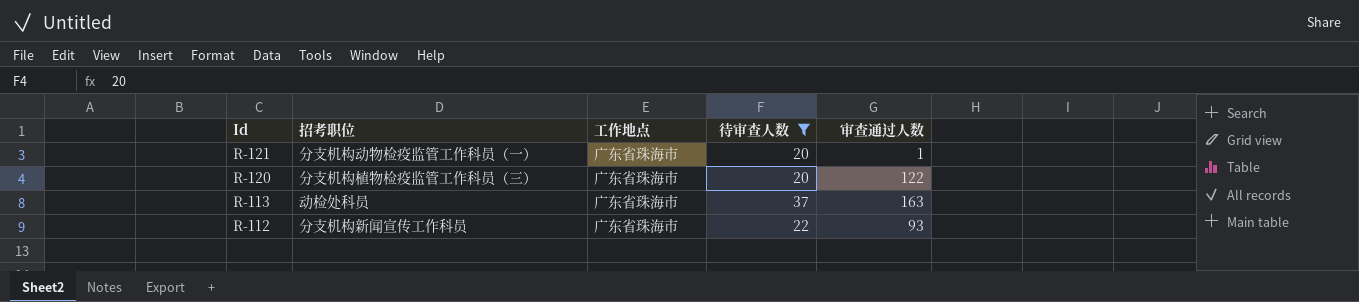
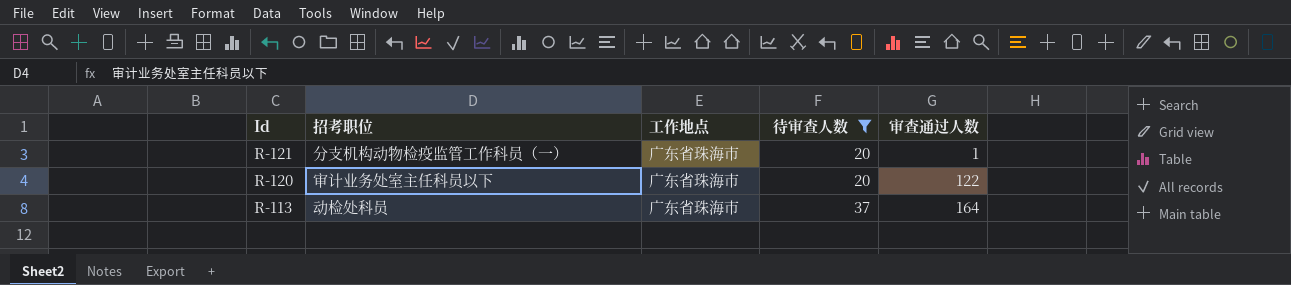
row R-112: 分支机构新闻宣传工作科员 | 广东省珠海市 | 22 | 93 -> none
R-120 | 招考职位: 分支机构植物检疫监管工作科员（三） -> 审计业务处室主任科员以下
R-113 | 审查通过人数: 163 -> 164

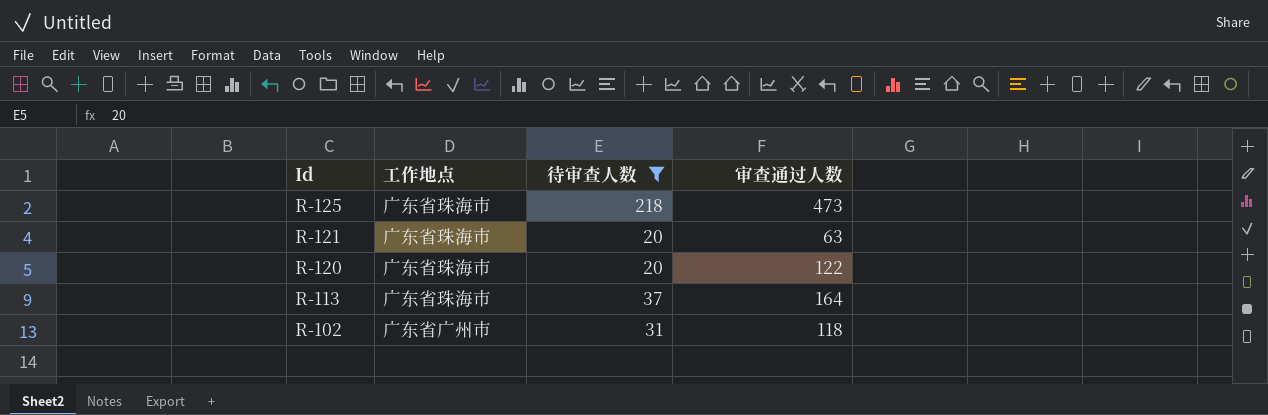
column 招考职位 | position: 2 -> none
row R-125: none -> 广东省珠海市 | 218 | 473
R-121 | 审查通过人数: 1 -> 63
row R-102: none -> 广东省广州市 | 31 | 118

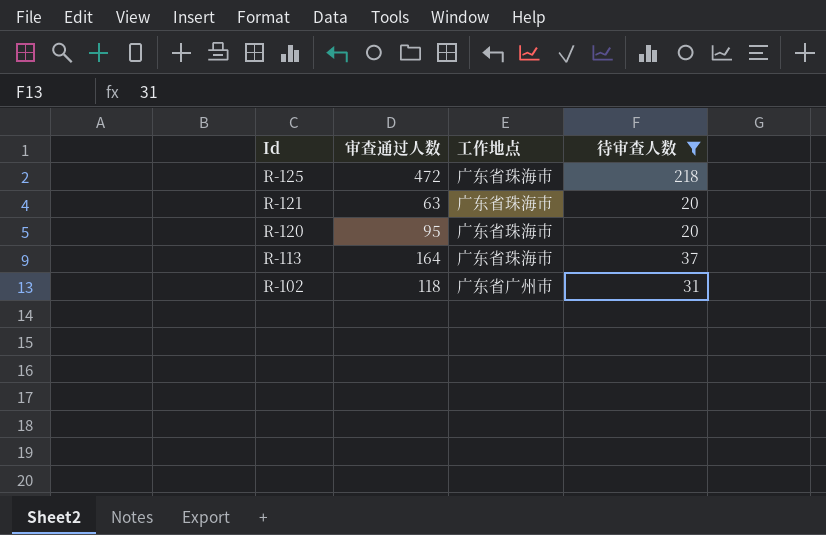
column 审查通过人数 | position: 4 -> 2
R-125 | 审查通过人数: 473 -> 472
R-120 | 审查通过人数: 122 -> 95

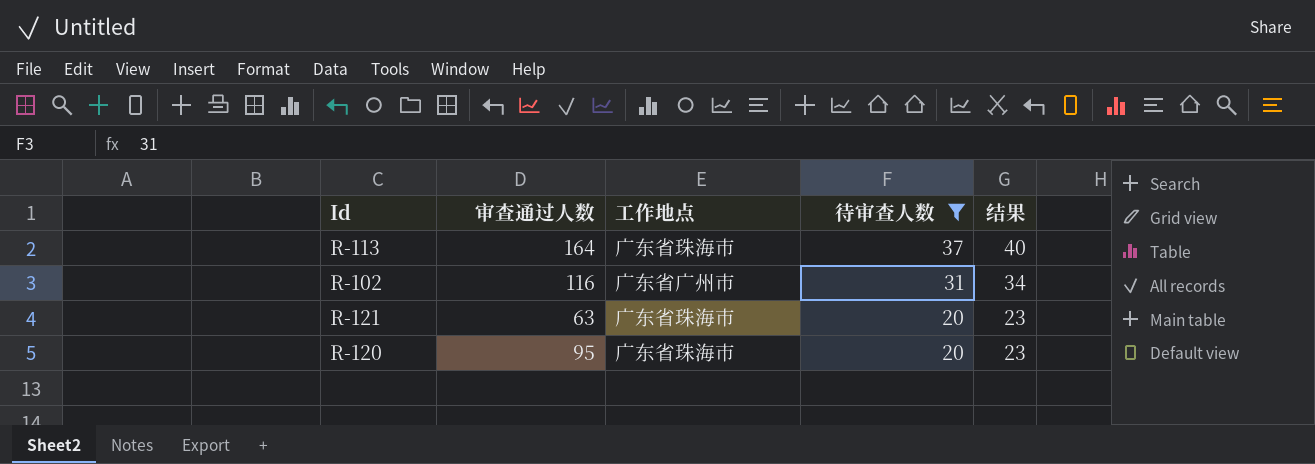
row order: Id descending -> 待审查人数 descending
column 结果 | formula: none -> [待审查人数] + 3
row R-125: 472 | 广东省珠海市 | 218 -> none
R-102 | 审查通过人数: 118 -> 116

